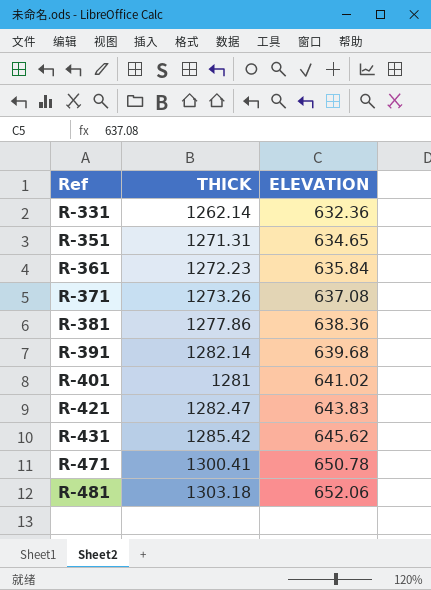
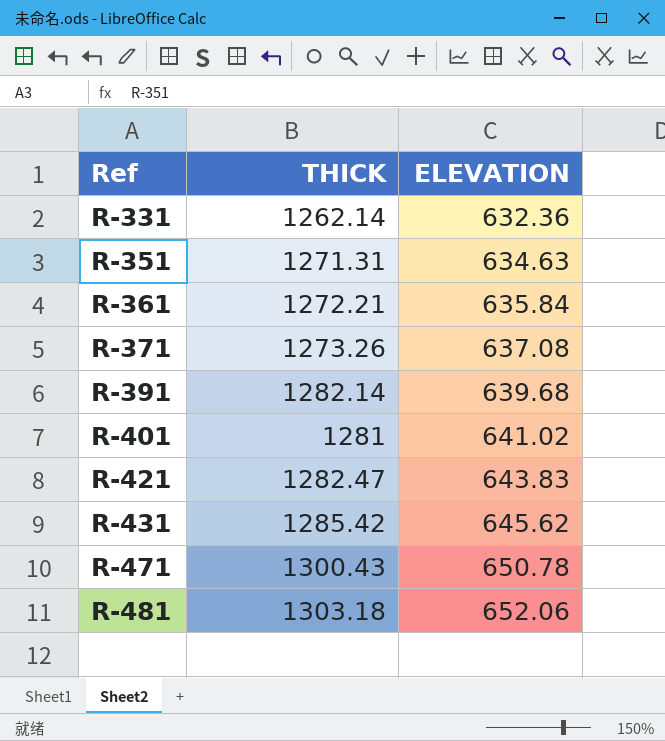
row R-381: 1277.86 | 638.36 -> none
R-351 | ELEVATION: 634.65 -> 634.63
R-361 | THICK: 1272.23 -> 1272.21
R-471 | THICK: 1300.41 -> 1300.43

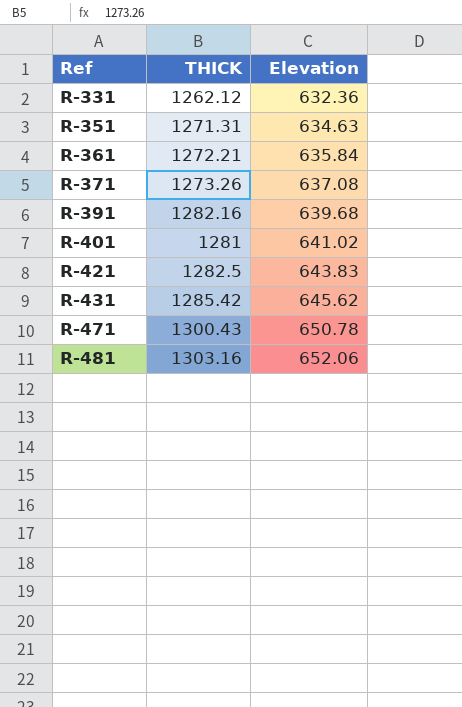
column name: ELEVATION -> Elevation
R-331 | THICK: 1262.14 -> 1262.12
R-391 | THICK: 1282.14 -> 1282.16
R-421 | THICK: 1282.47 -> 1282.5
R-481 | THICK: 1303.18 -> 1303.16

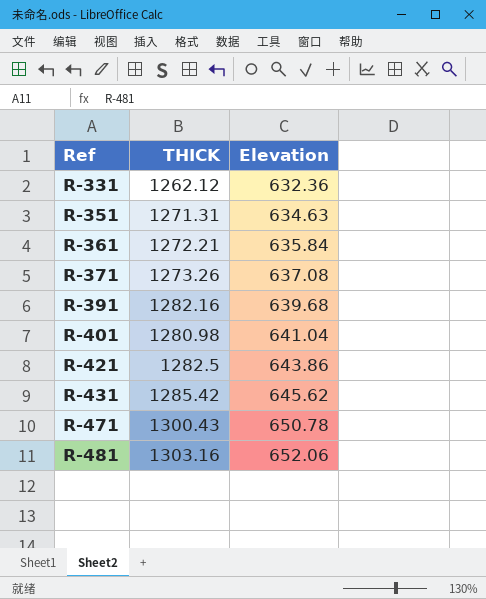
R-401 | THICK: 1281 -> 1280.98
R-401 | Elevation: 641.02 -> 641.04
R-421 | Elevation: 643.83 -> 643.86

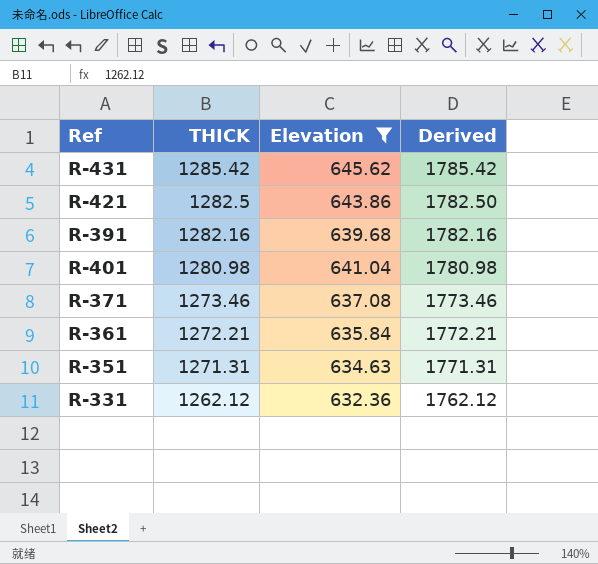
filter: none -> Elevation <= 645.62
row order: Ref ascending -> THICK descending
column Derived | formula: none -> [THICK] + 500
R-371 | THICK: 1273.26 -> 1273.46

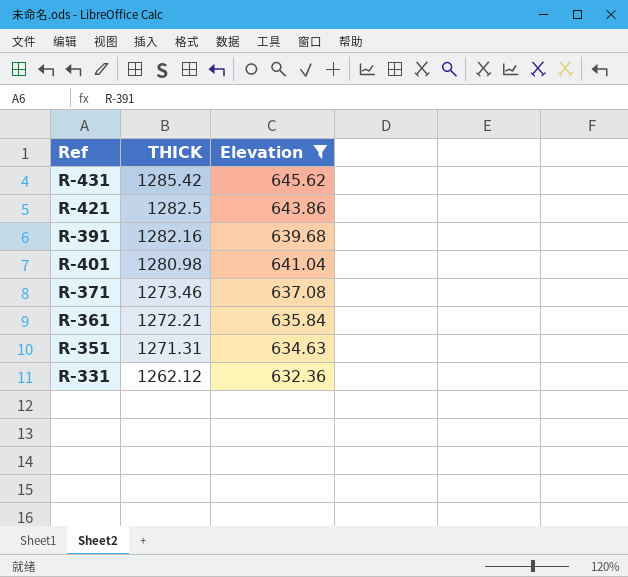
column Derived | formula: [THICK] + 500 -> none

